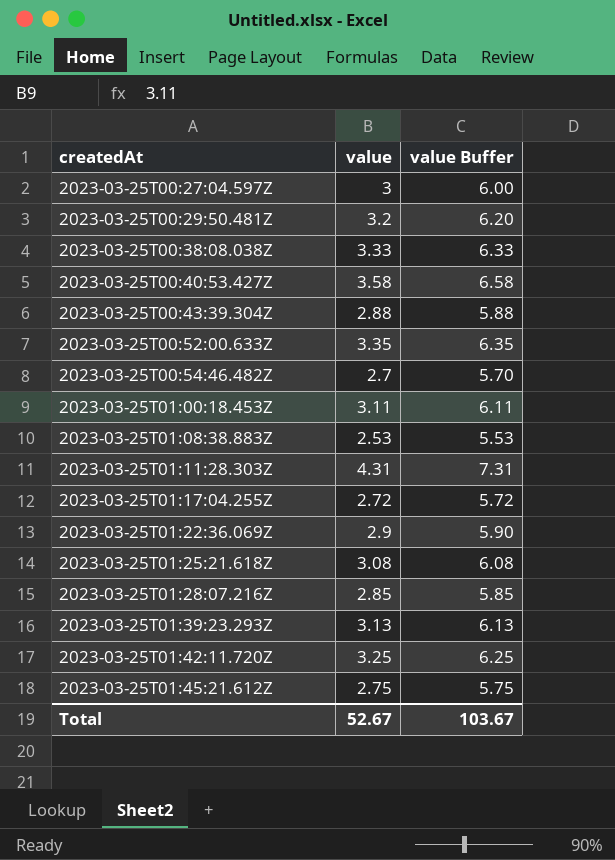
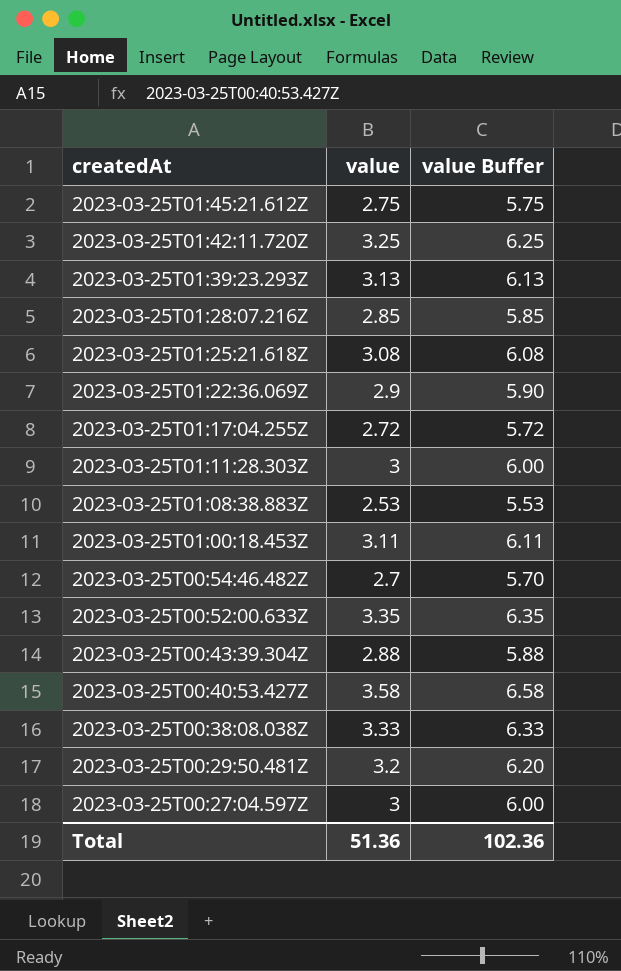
row order: createdAt ascending -> createdAt descending
2023-03-25T01:11:28.303Z | value: 4.31 -> 3
2023-03-25T01:11:28.303Z | value Buffer: 7.31 -> 6.00
Total | value: 52.67 -> 51.36
Total | value Buffer: 103.67 -> 102.36

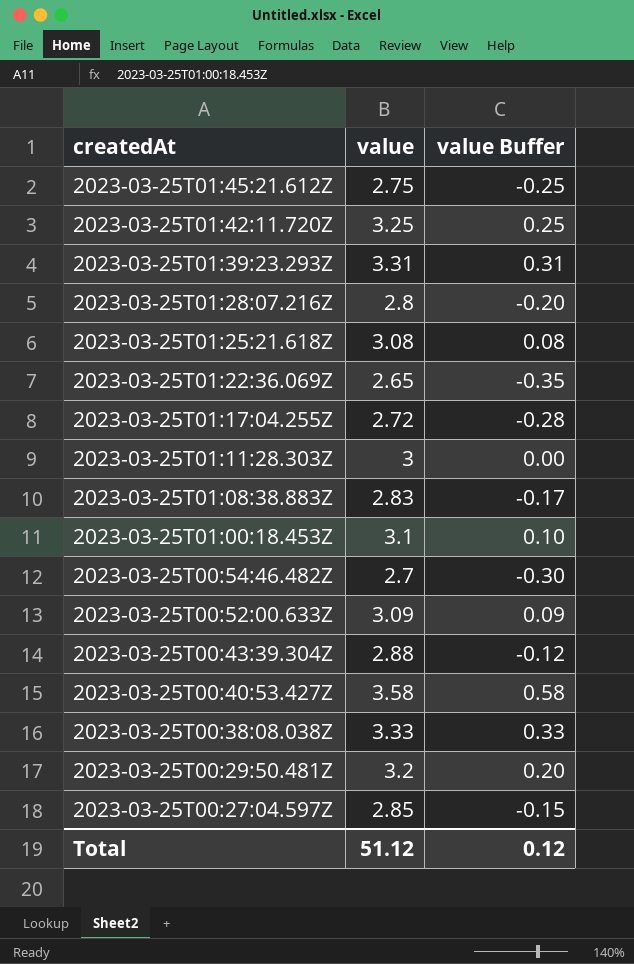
column value Buffer | formula: [value] + 3 -> [value] - 3
2023-03-25T01:39:23.293Z | value: 3.13 -> 3.31
2023-03-25T01:28:07.216Z | value: 2.85 -> 2.8
2023-03-25T01:22:36.069Z | value: 2.9 -> 2.65
2023-03-25T01:08:38.883Z | value: 2.53 -> 2.83
2023-03-25T01:00:18.453Z | value: 3.11 -> 3.1
2023-03-25T00:52:00.633Z | value: 3.35 -> 3.09
2023-03-25T00:27:04.597Z | value: 3 -> 2.85
Total | value: 51.36 -> 51.12
Total | value Buffer: 102.36 -> 0.12

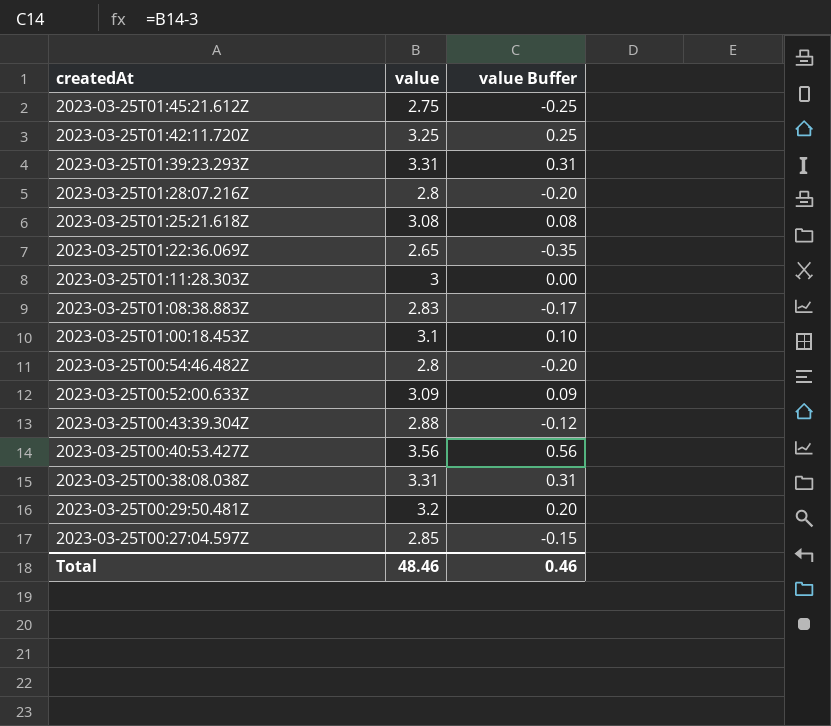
row 2023-03-25T01:17:04.255Z: 2.72 | -0.28 -> none
2023-03-25T00:54:46.482Z | value: 2.7 -> 2.8
2023-03-25T00:54:46.482Z | value Buffer: -0.30 -> -0.20
2023-03-25T00:40:53.427Z | value: 3.58 -> 3.56
2023-03-25T00:40:53.427Z | value Buffer: 0.58 -> 0.56
2023-03-25T00:38:08.038Z | value: 3.33 -> 3.31
2023-03-25T00:38:08.038Z | value Buffer: 0.33 -> 0.31
Total | value: 51.12 -> 48.46
Total | value Buffer: 0.12 -> 0.46

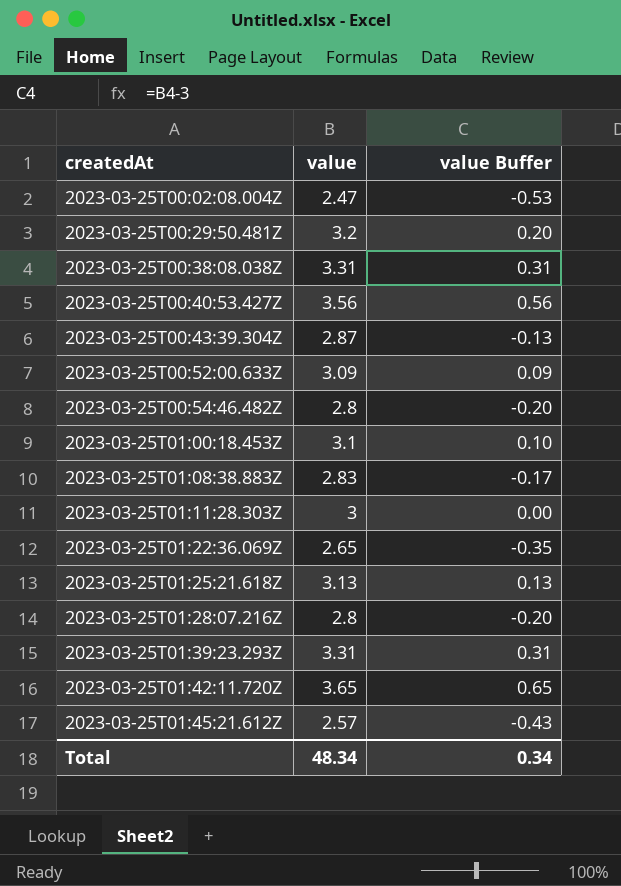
row order: createdAt descending -> createdAt ascending
row 2023-03-25T00:27:04.597Z: 2.85 | -0.15 -> none
row 2023-03-25T00:02:08.004Z: none -> 2.47 | -0.53
2023-03-25T00:43:39.304Z | value: 2.88 -> 2.87
2023-03-25T00:43:39.304Z | value Buffer: -0.12 -> -0.13
2023-03-25T01:25:21.618Z | value: 3.08 -> 3.13
2023-03-25T01:25:21.618Z | value Buffer: 0.08 -> 0.13
2023-03-25T01:42:11.720Z | value: 3.25 -> 3.65
2023-03-25T01:42:11.720Z | value Buffer: 0.25 -> 0.65
2023-03-25T01:45:21.612Z | value: 2.75 -> 2.57
2023-03-25T01:45:21.612Z | value Buffer: -0.25 -> -0.43
Total | value: 48.46 -> 48.34
Total | value Buffer: 0.46 -> 0.34

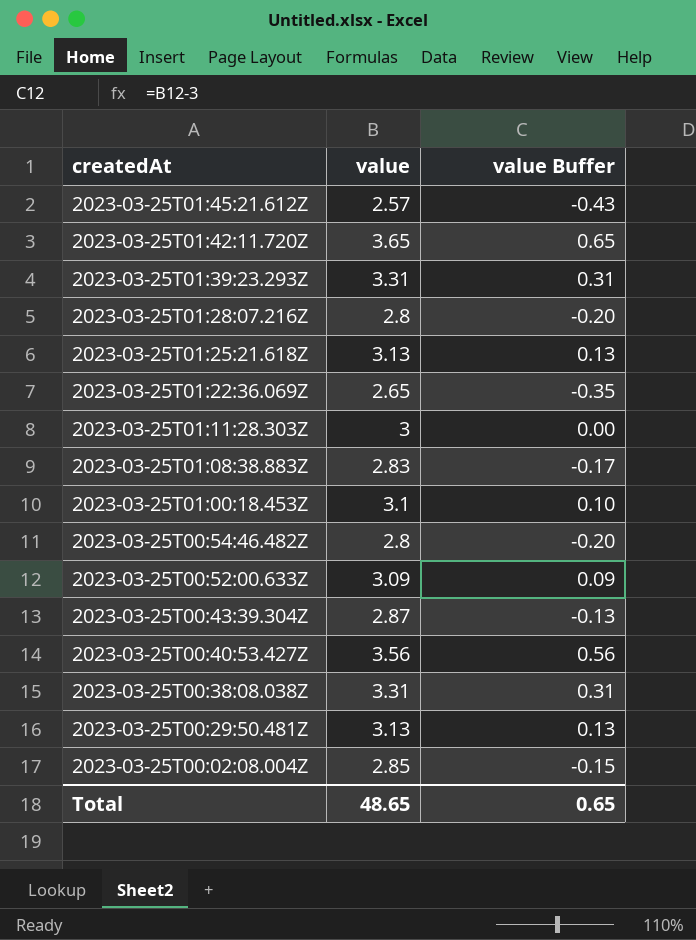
row order: createdAt ascending -> createdAt descending
2023-03-25T00:29:50.481Z | value: 3.2 -> 3.13
2023-03-25T00:29:50.481Z | value Buffer: 0.20 -> 0.13
2023-03-25T00:02:08.004Z | value: 2.47 -> 2.85
2023-03-25T00:02:08.004Z | value Buffer: -0.53 -> -0.15
Total | value: 48.34 -> 48.65
Total | value Buffer: 0.34 -> 0.65

